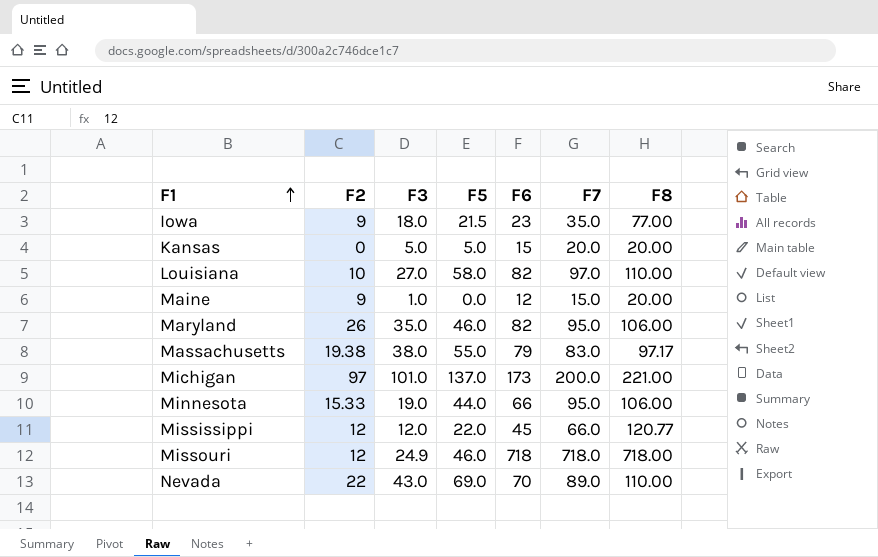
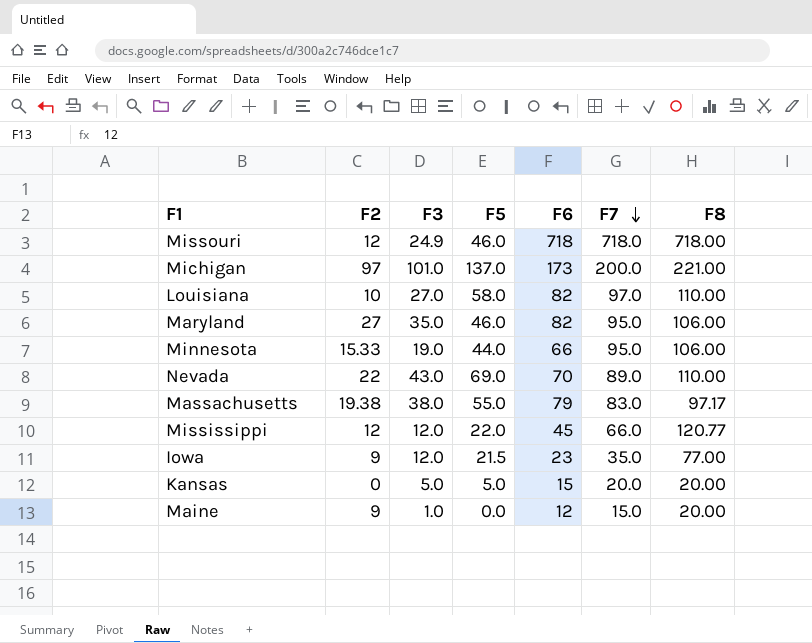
row order: F1 ascending -> F7 descending
Maryland | F2: 26 -> 27
Iowa | F3: 18.0 -> 12.0

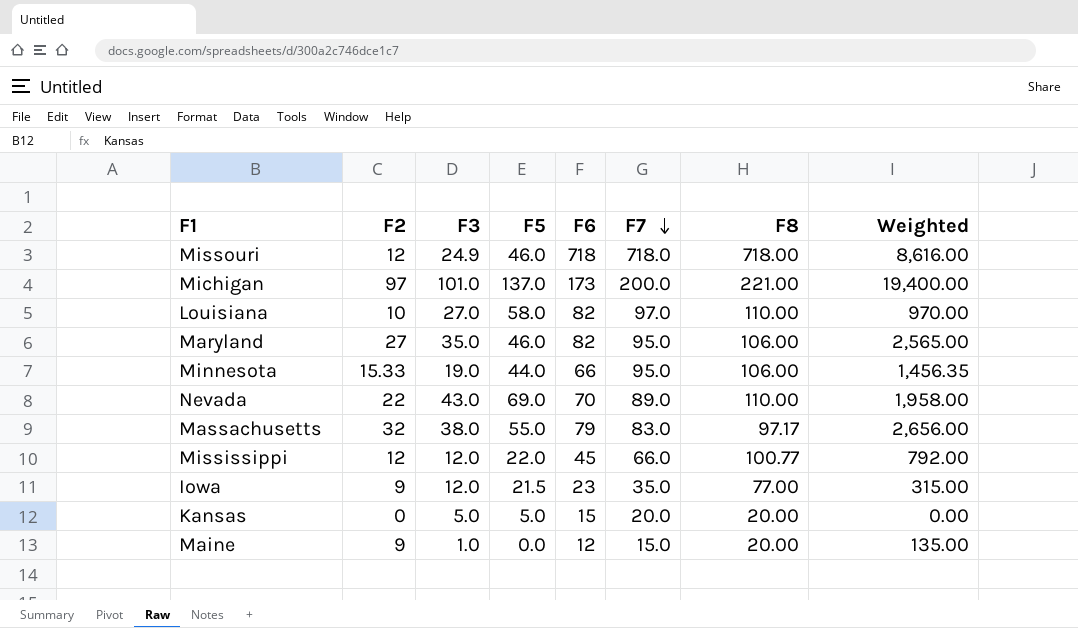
column Weighted | formula: none -> [F2] * [F7]
Massachusetts | F2: 19.38 -> 32
Mississippi | F8: 120.77 -> 100.77

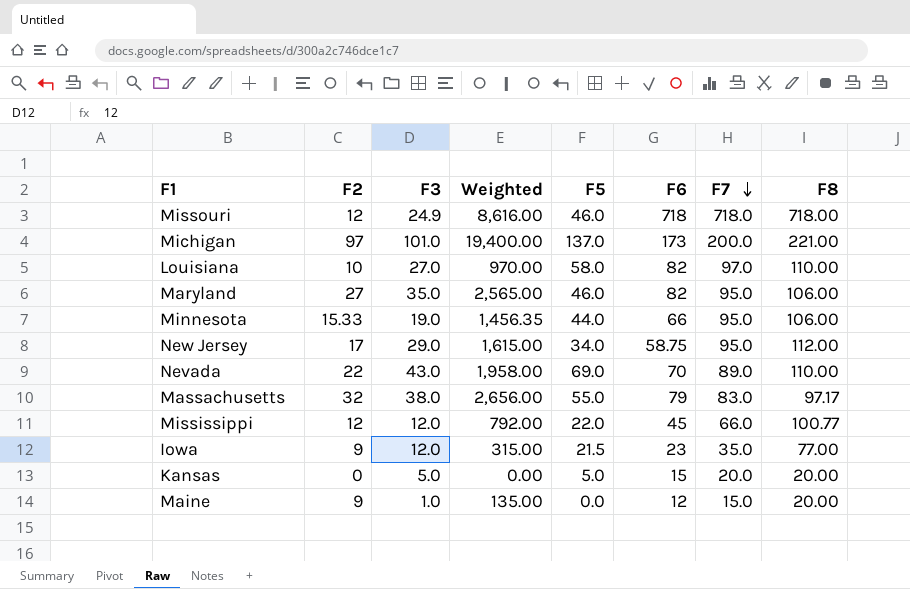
column Weighted | position: 8 -> 4
row New Jersey: none -> 17 | 29.0 | 1,615.00 | 34.0 | 58.75 | 95.0 | 112.00

